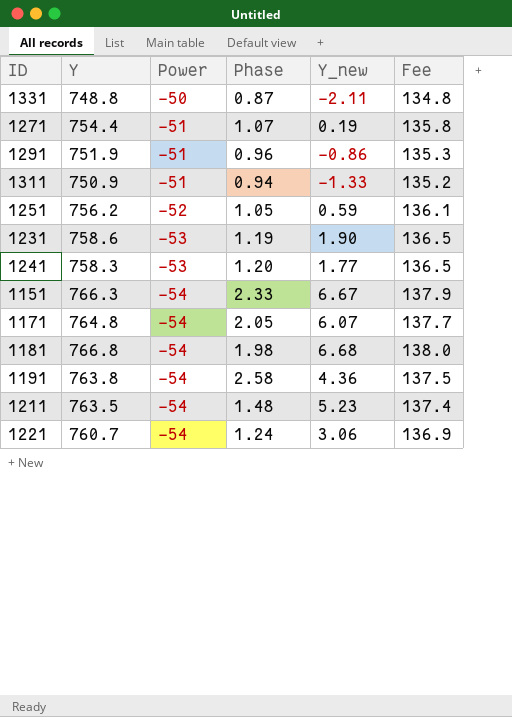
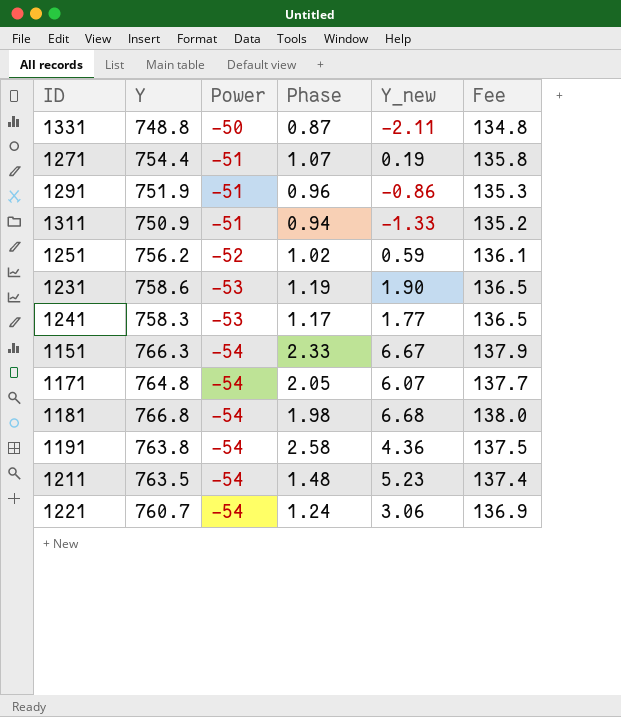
1251 | Phase: 1.05 -> 1.02
1241 | Phase: 1.20 -> 1.17

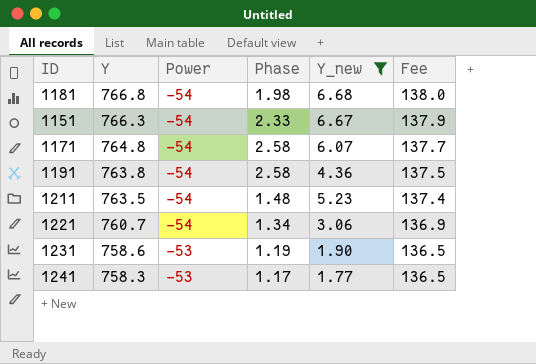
filter: none -> Y_new >= 1.77
row order: Power descending -> Y descending
1171 | Phase: 2.05 -> 2.58
1221 | Phase: 1.24 -> 1.34

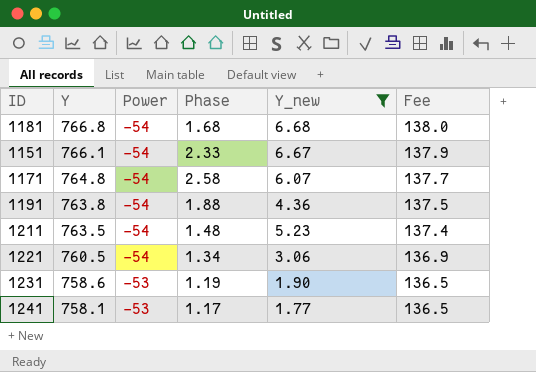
1181 | Phase: 1.98 -> 1.68
1151 | Y: 766.3 -> 766.1
1191 | Phase: 2.58 -> 1.88
1221 | Y: 760.7 -> 760.5
1241 | Y: 758.3 -> 758.1

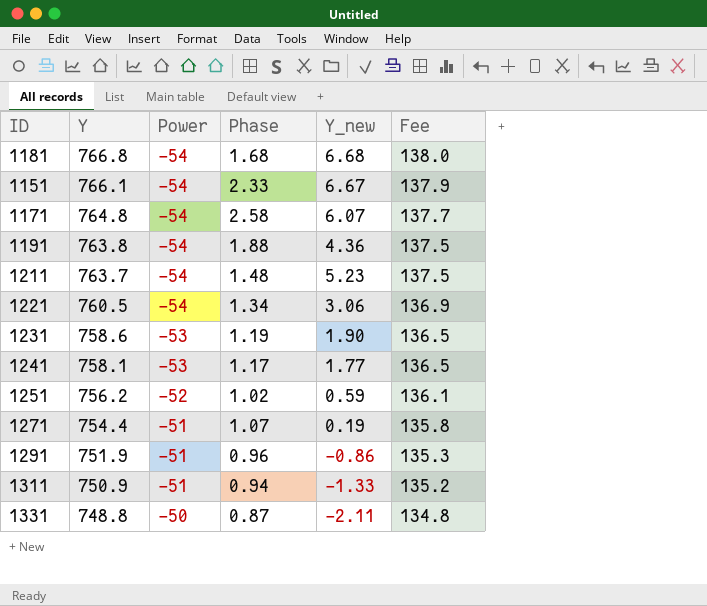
filter: Y_new >= 1.77 -> none
1211 | Y: 763.5 -> 763.7
1211 | Fee: 137.4 -> 137.5

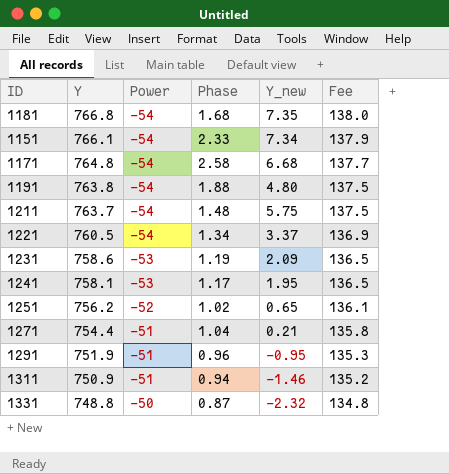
1181 | Y_new: 6.68 -> 7.35
1151 | Y_new: 6.67 -> 7.34
1171 | Y_new: 6.07 -> 6.68
1191 | Y_new: 4.36 -> 4.80
1211 | Y_new: 5.23 -> 5.75
1221 | Y_new: 3.06 -> 3.37
1231 | Y_new: 1.90 -> 2.09
1241 | Y_new: 1.77 -> 1.95
1251 | Y_new: 0.59 -> 0.65
1271 | Phase: 1.07 -> 1.04
1271 | Y_new: 0.19 -> 0.21
1291 | Y_new: -0.86 -> -0.95
1311 | Y_new: -1.33 -> -1.46
1331 | Y_new: -2.11 -> -2.32

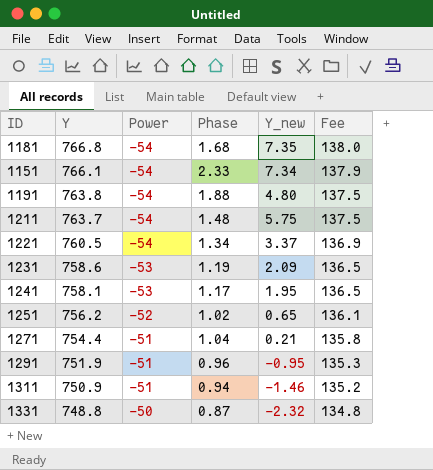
row 1171: 764.8 | -54 | 2.58 | 6.68 | 137.7 -> none

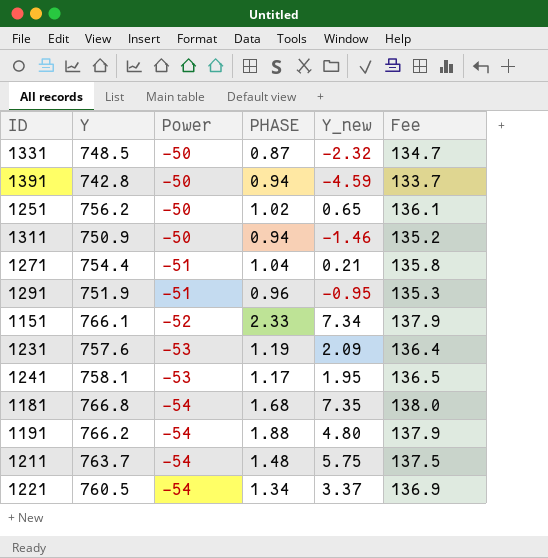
row order: Y descending -> Power descending
column name: Phase -> PHASE
1331 | Y: 748.8 -> 748.5
1331 | Fee: 134.8 -> 134.7
row 1391: none -> 742.8 | -50 | 0.94 | -4.59 | 133.7
1251 | Power: -52 -> -50
1311 | Power: -51 -> -50
1151 | Power: -54 -> -52
1231 | Y: 758.6 -> 757.6
1231 | Fee: 136.5 -> 136.4
1191 | Y: 763.8 -> 766.2
1191 | Fee: 137.5 -> 137.9

